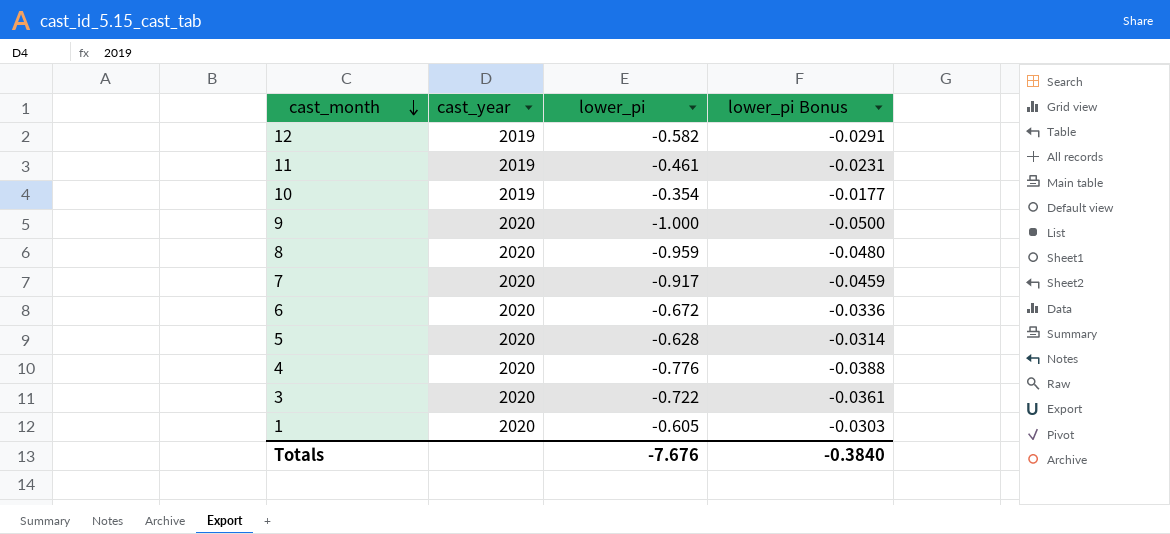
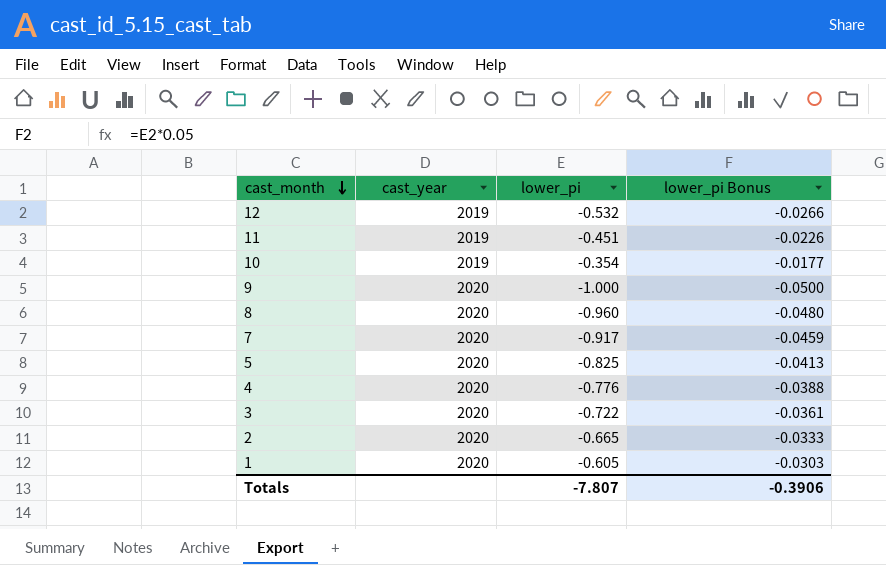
row 6: 2020 | -0.672 | -0.0336 -> none
12 | lower_pi: -0.582 -> -0.532
12 | lower_pi Bonus: -0.0291 -> -0.0266
11 | lower_pi: -0.461 -> -0.451
11 | lower_pi Bonus: -0.0231 -> -0.0226
8 | lower_pi: -0.959 -> -0.960
5 | lower_pi: -0.628 -> -0.825
5 | lower_pi Bonus: -0.0314 -> -0.0413
row 2: none -> 2020 | -0.665 | -0.0333
Totals | lower_pi: -7.676 -> -7.807
Totals | lower_pi Bonus: -0.3840 -> -0.3906

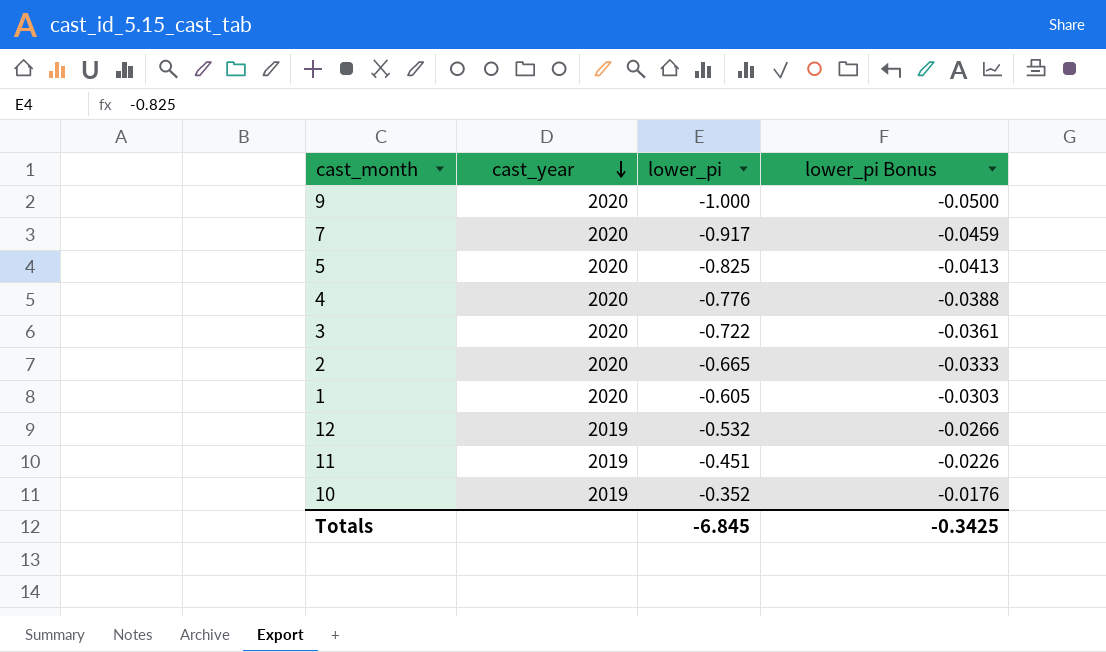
row order: cast_month descending -> cast_year descending
row 8: 2020 | -0.960 | -0.0480 -> none
10 | lower_pi: -0.354 -> -0.352
10 | lower_pi Bonus: -0.0177 -> -0.0176
Totals | lower_pi: -7.807 -> -6.845
Totals | lower_pi Bonus: -0.3906 -> -0.3425

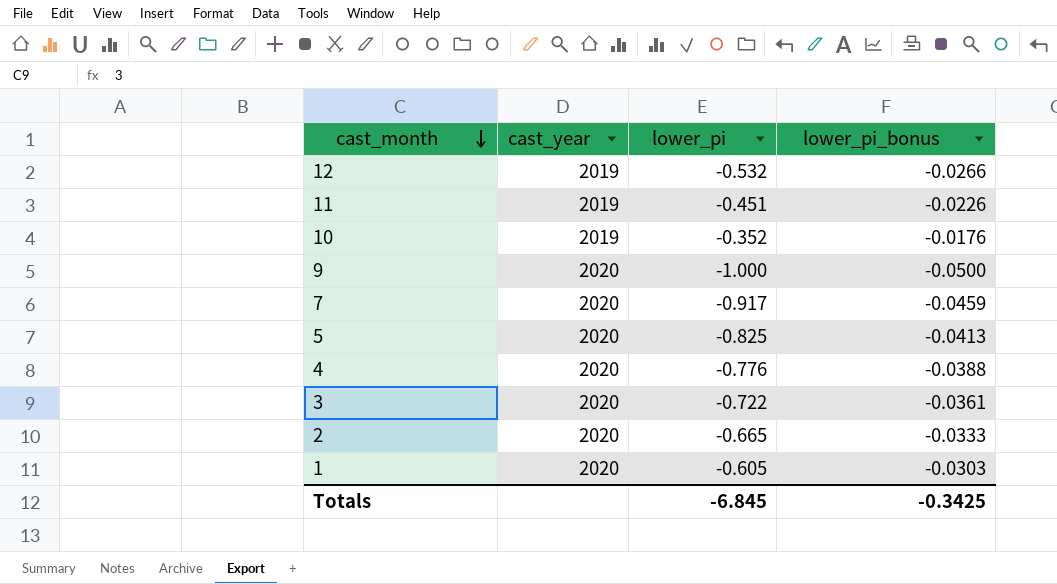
row order: cast_year descending -> cast_month descending
column name: lower_pi Bonus -> lower_pi_bonus

